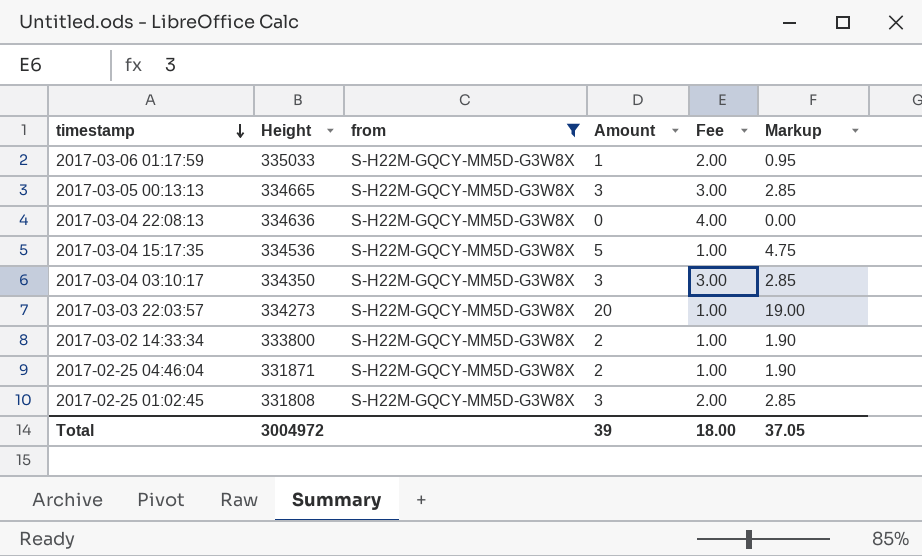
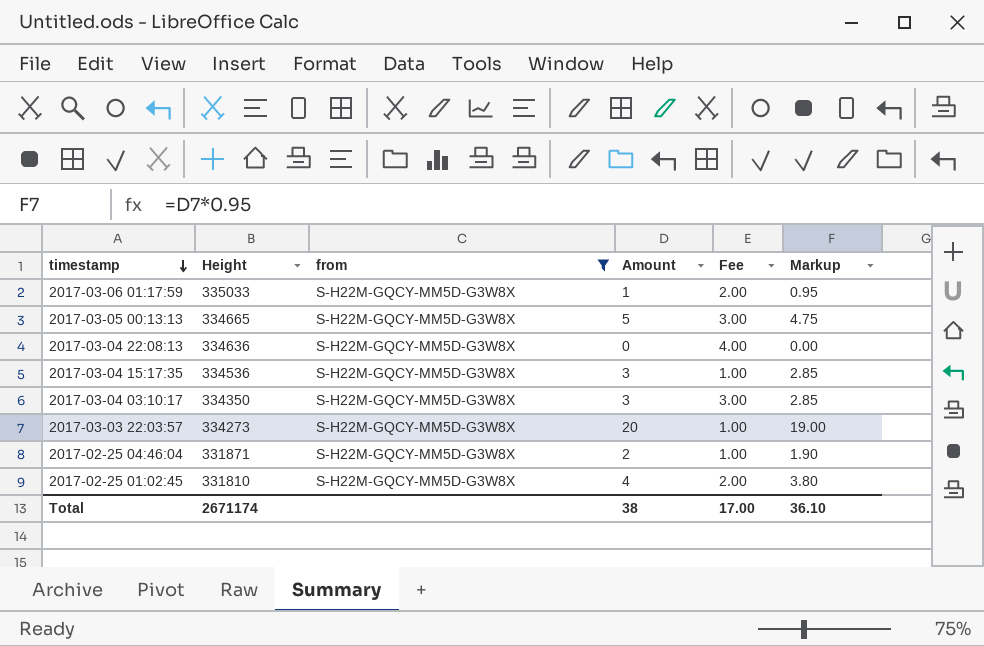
row 2017-03-02 14:33:34: 333800 | S-H22M-GQCY-MM5D-G3W8X | 2 | 1.00 | 1.90 -> none
2017-03-05 00:13:13 | Amount: 3 -> 5
2017-03-05 00:13:13 | Markup: 2.85 -> 4.75
2017-03-04 15:17:35 | Amount: 5 -> 3
2017-03-04 15:17:35 | Markup: 4.75 -> 2.85
2017-02-25 01:02:45 | Height: 331808 -> 331810
2017-02-25 01:02:45 | Amount: 3 -> 4
2017-02-25 01:02:45 | Markup: 2.85 -> 3.80
Total | Height: 3004972 -> 2671174
Total | Amount: 39 -> 38
Total | Fee: 18.00 -> 17.00
Total | Markup: 37.05 -> 36.10

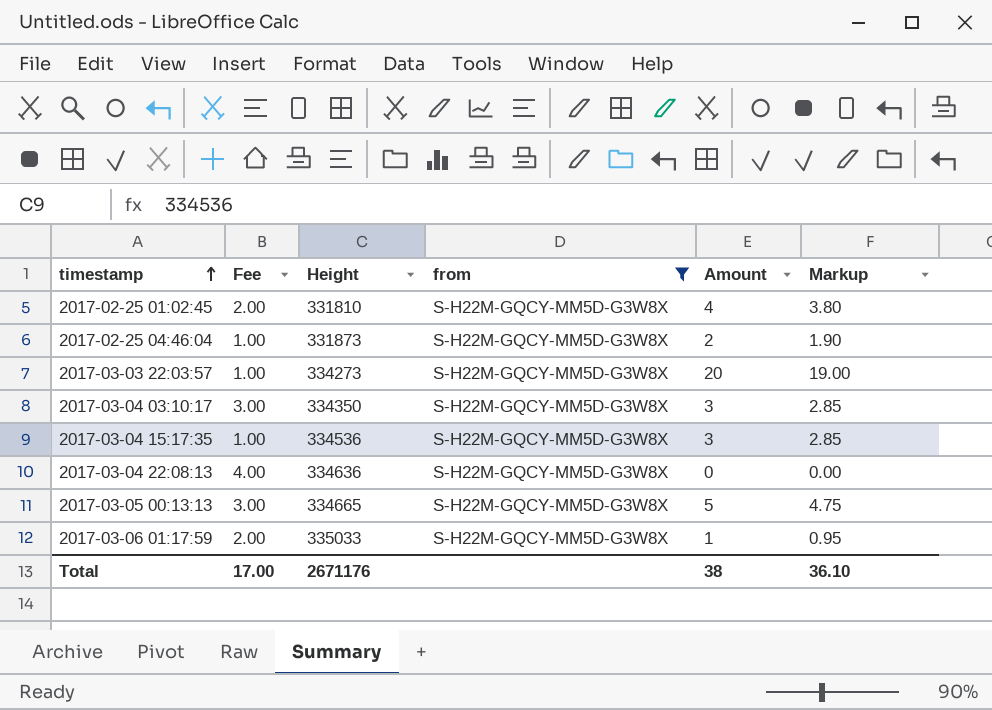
row order: timestamp descending -> timestamp ascending
column Fee | position: 5 -> 2
2017-02-25 04:46:04 | Height: 331871 -> 331873
Total | Height: 2671174 -> 2671176

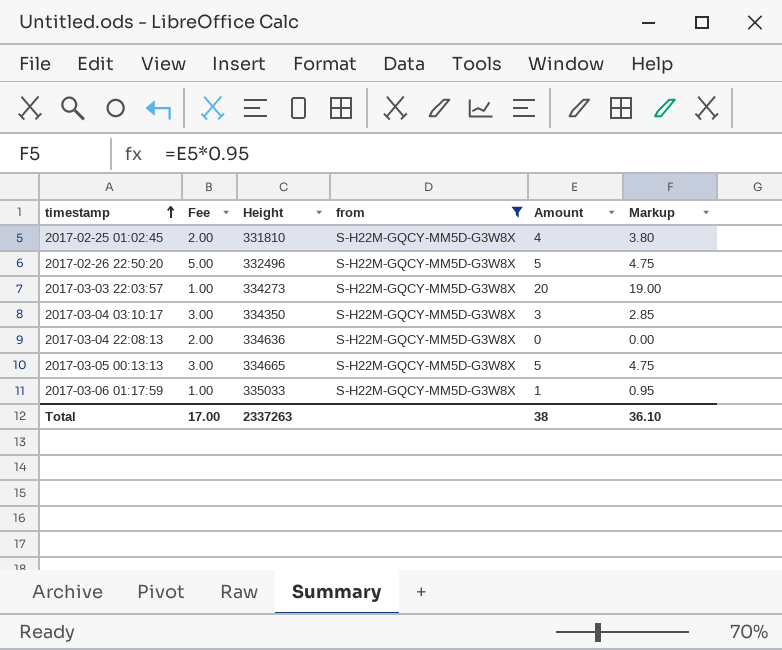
row 2017-02-25 04:46:04: 1.00 | 331873 | S-H22M-GQCY-MM5D-G3W8X | 2 | 1.90 -> none
row 2017-03-04 15:17:35: 1.00 | 334536 | S-H22M-GQCY-MM5D-G3W8X | 3 | 2.85 -> none
row 2017-02-26 22:50:20: none -> 5.00 | 332496 | S-H22M-GQCY-MM5D-G3W8X | 5 | 4.75
2017-03-04 22:08:13 | Fee: 4.00 -> 2.00
2017-03-06 01:17:59 | Fee: 2.00 -> 1.00
Total | Height: 2671176 -> 2337263

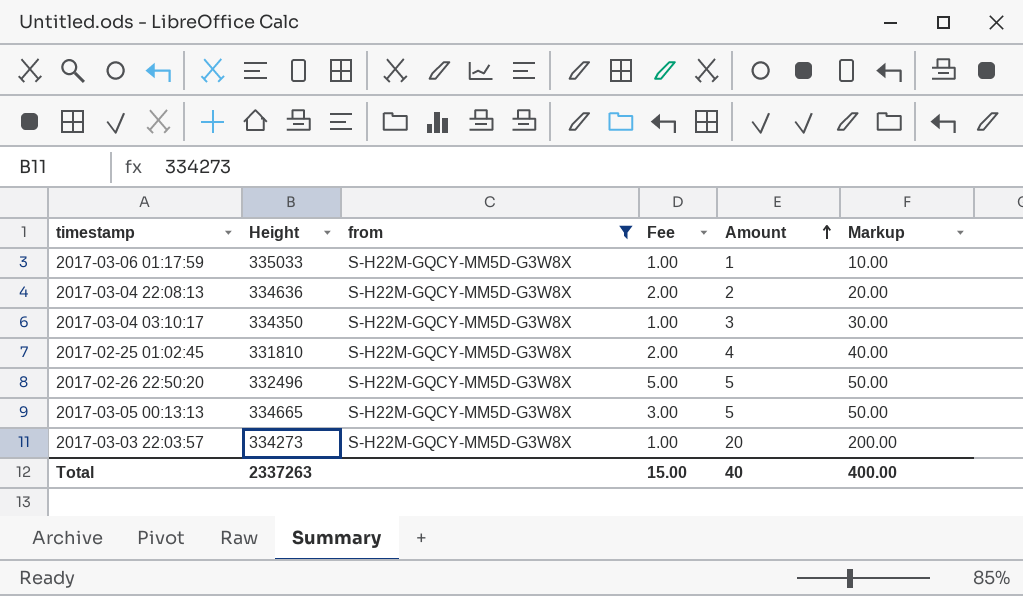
row order: timestamp ascending -> Amount ascending
column Fee | position: 2 -> 4
column Markup | formula: [Amount] * 0.95 -> [Amount] * 10
2017-03-04 22:08:13 | Amount: 0 -> 2
2017-03-04 03:10:17 | Fee: 3.00 -> 1.00
Total | Fee: 17.00 -> 15.00
Total | Amount: 38 -> 40
Total | Markup: 36.10 -> 400.00

